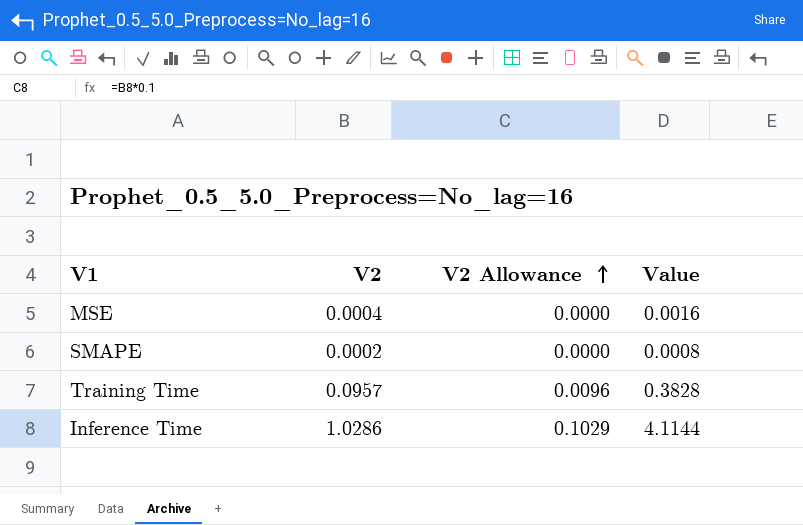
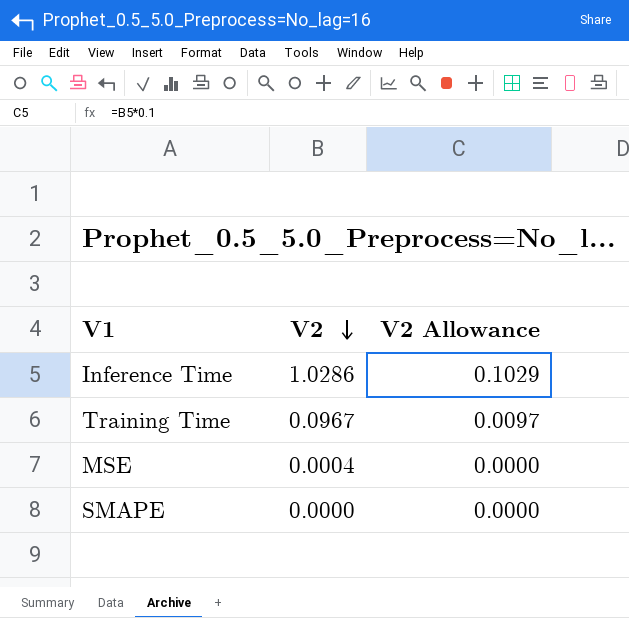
row order: V2 Allowance ascending -> V2 descending
column Value | formula: [V2] * 4 -> none
Training Time | V2: 0.0957 -> 0.0967
Training Time | V2 Allowance: 0.0096 -> 0.0097
SMAPE | V2: 0.0002 -> 0.0000

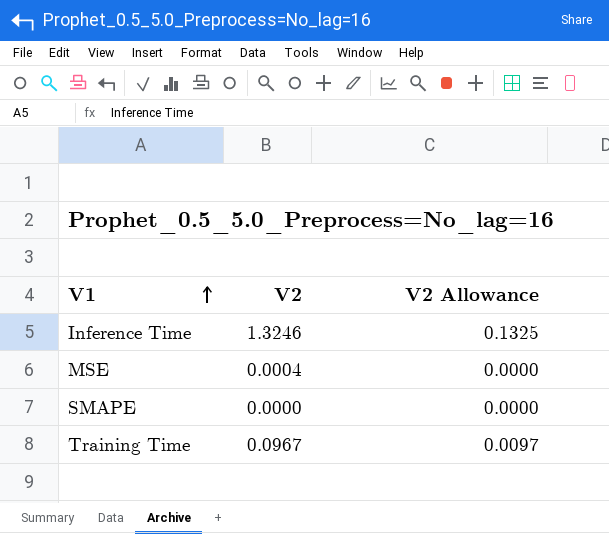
row order: V2 descending -> V1 ascending
Inference Time | V2: 1.0286 -> 1.3246
Inference Time | V2 Allowance: 0.1029 -> 0.1325

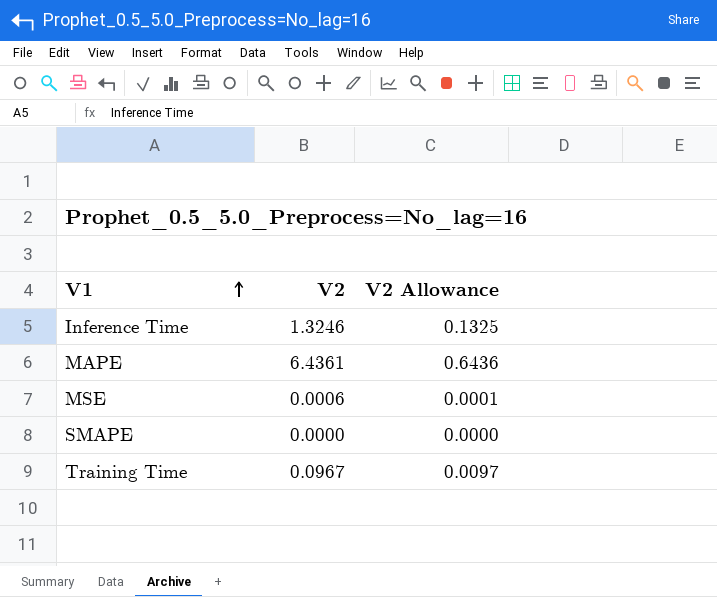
row MAPE: none -> 6.4361 | 0.6436
MSE | V2: 0.0004 -> 0.0006
MSE | V2 Allowance: 0.0000 -> 0.0001

